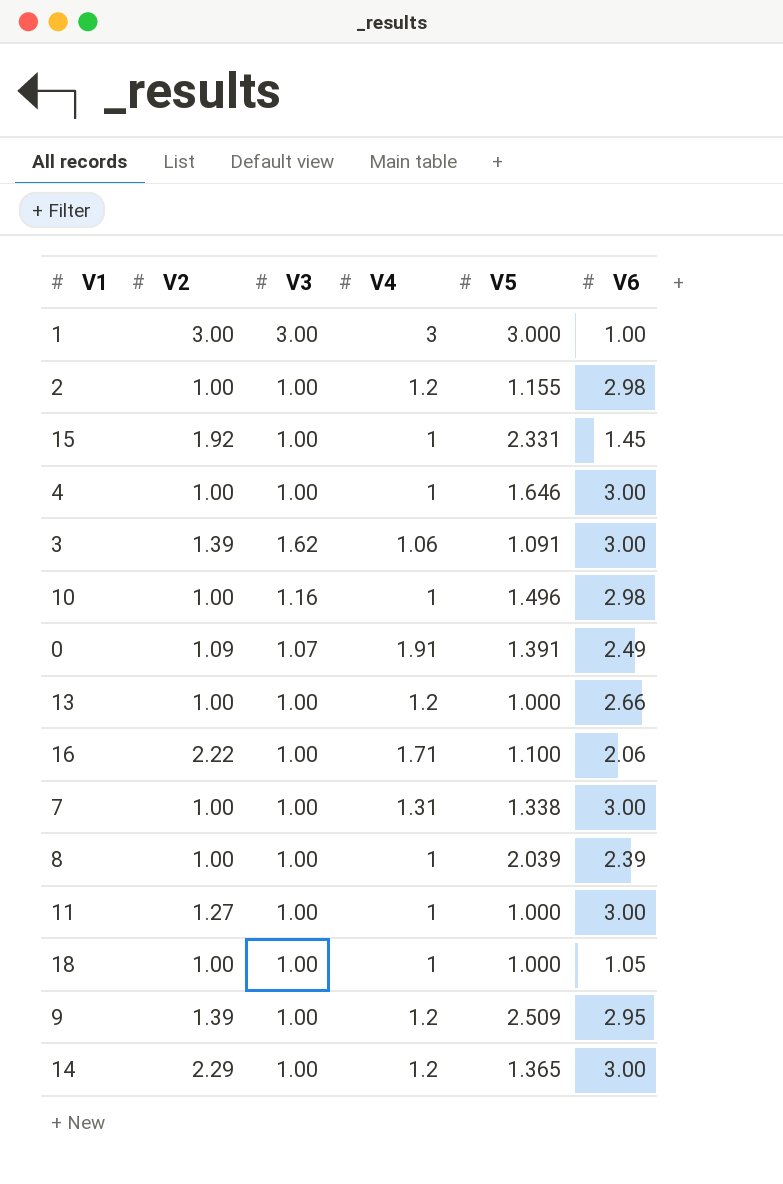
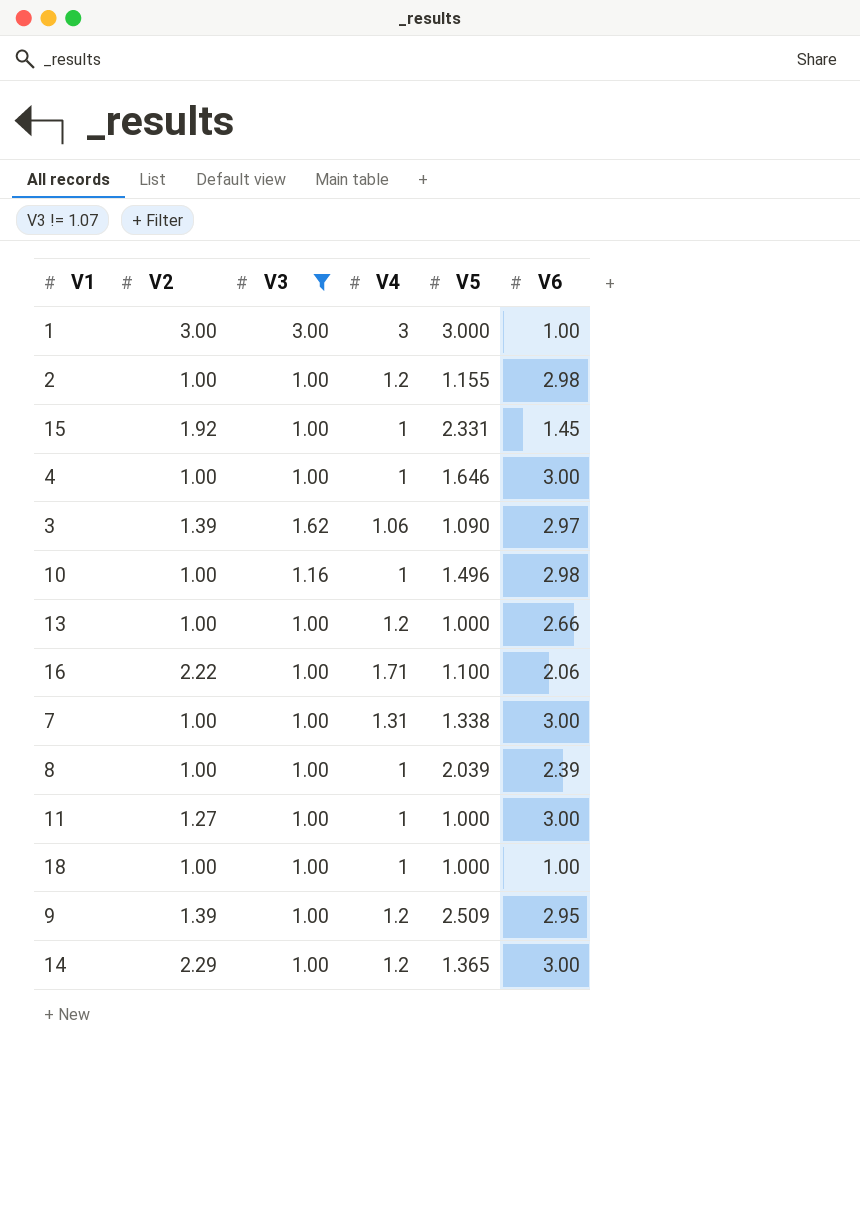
filter: none -> V3 != 1.07
3 | V5: 1.091 -> 1.090
3 | V6: 3.00 -> 2.97
18 | V6: 1.05 -> 1.00

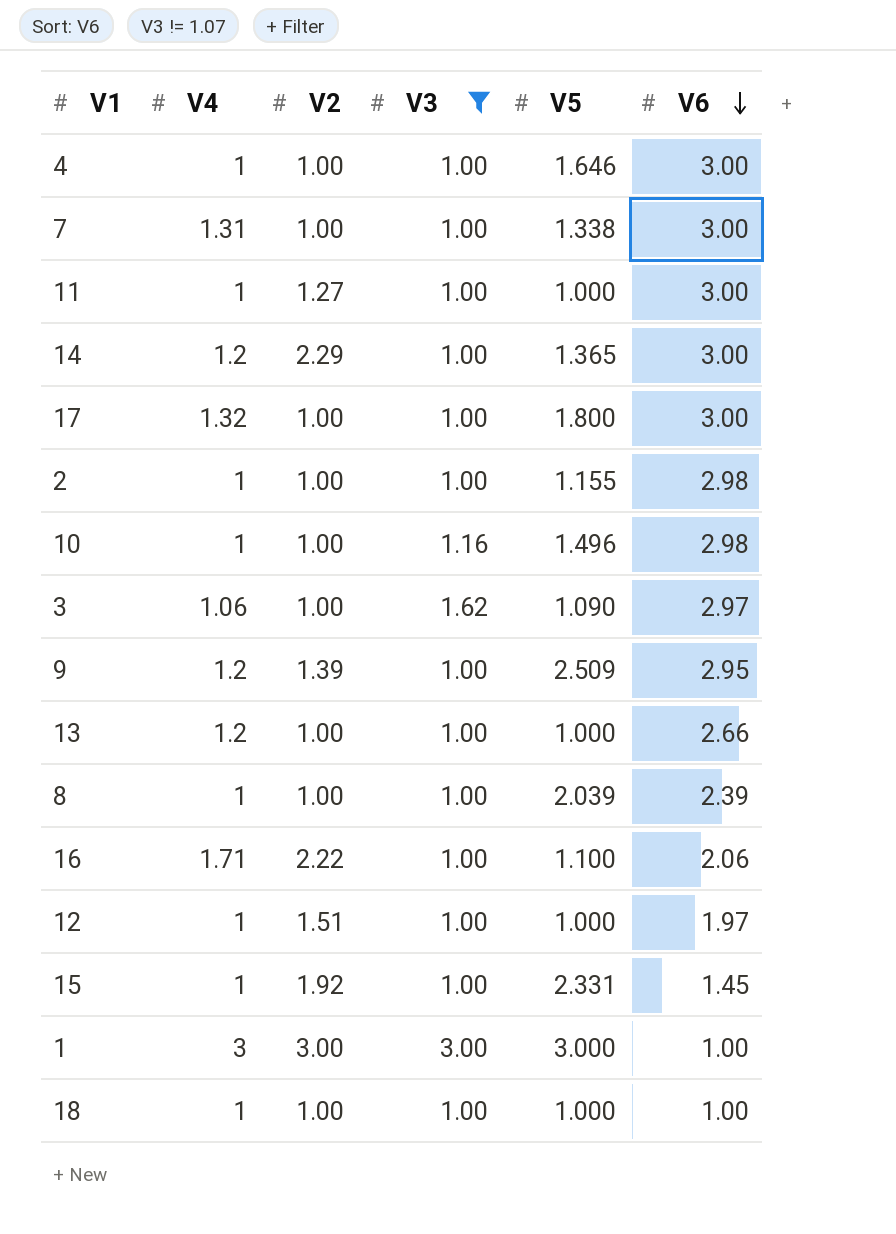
row order: none -> V6 descending
column V4 | position: 4 -> 2
row 17: none -> 1.32 | 1.00 | 1.00 | 1.800 | 3.00
2 | V4: 1.2 -> 1
3 | V2: 1.39 -> 1.00
row 12: none -> 1 | 1.51 | 1.00 | 1.000 | 1.97

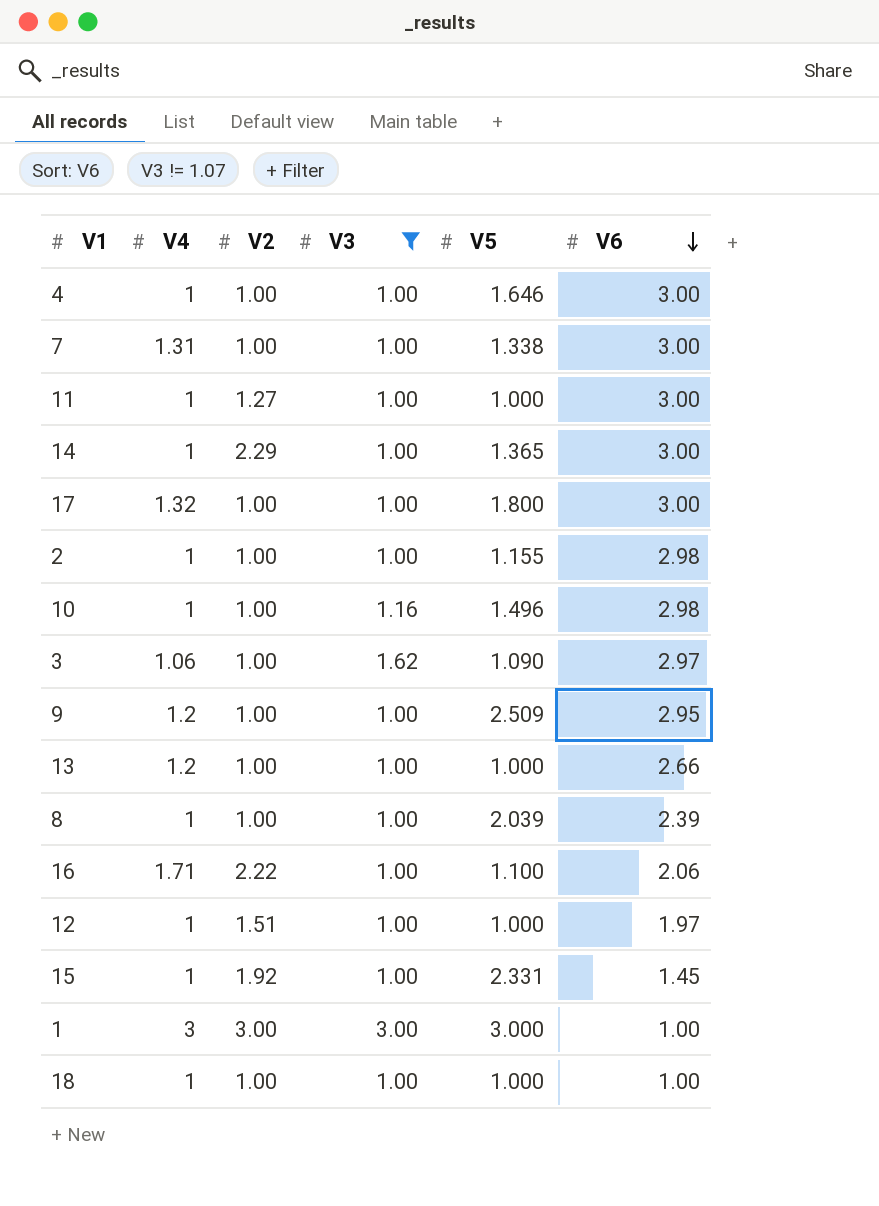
14 | V4: 1.2 -> 1
9 | V2: 1.39 -> 1.00

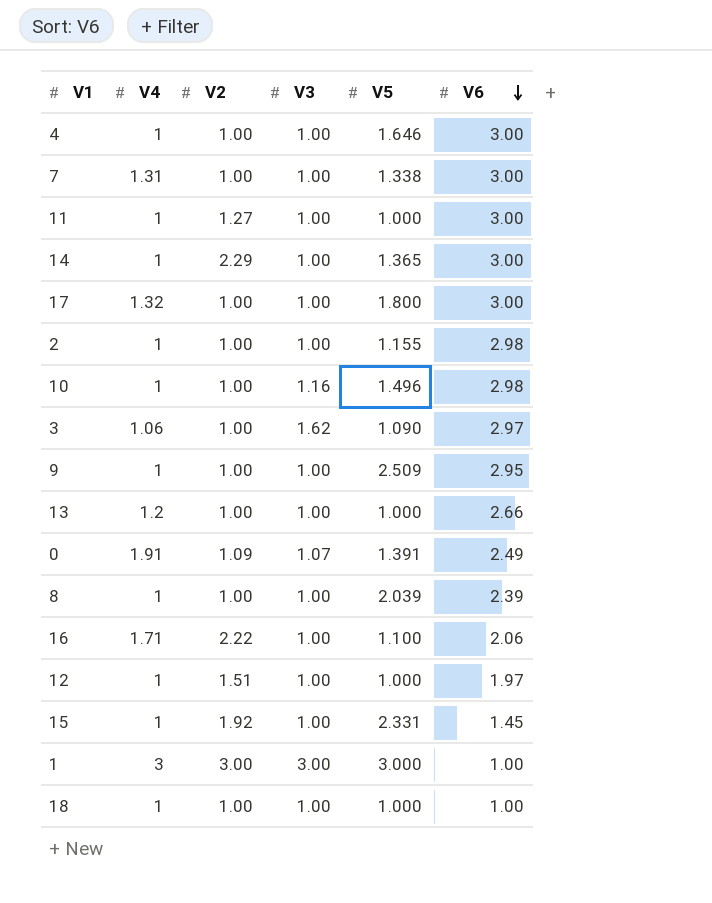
filter: V3 != 1.07 -> none
9 | V4: 1.2 -> 1

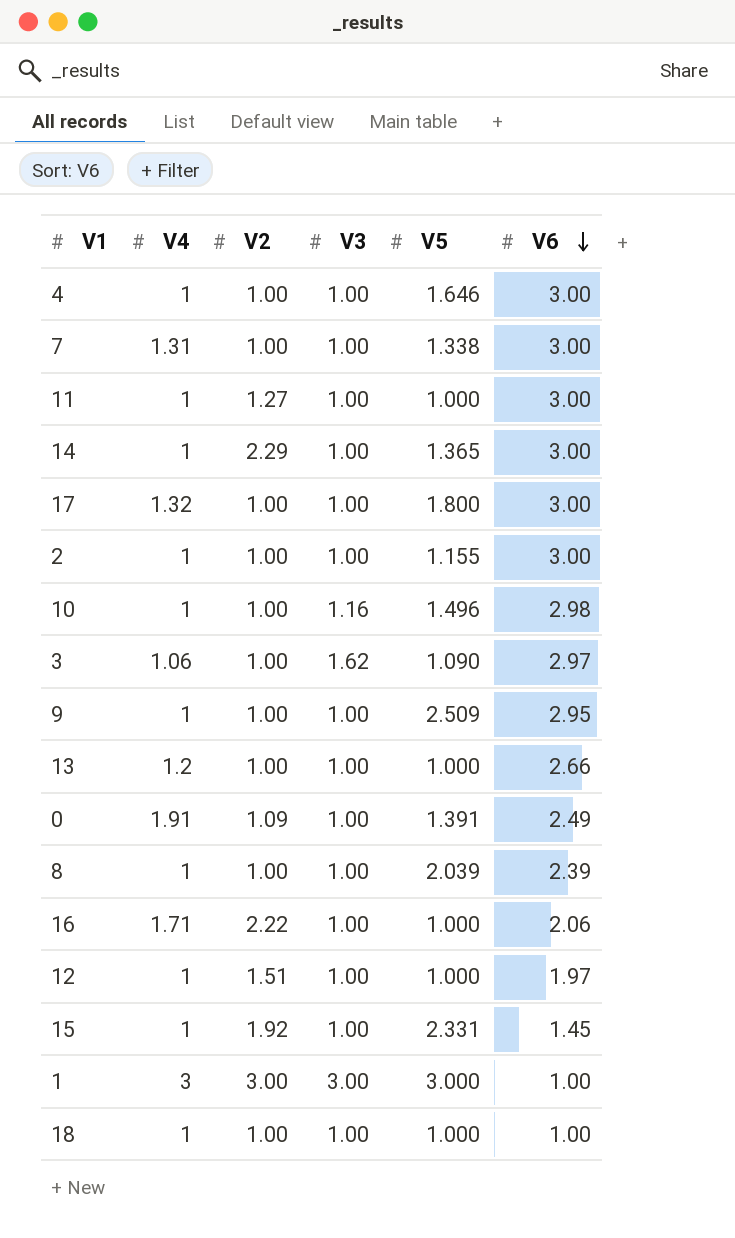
2 | V6: 2.98 -> 3.00
0 | V3: 1.07 -> 1.00
16 | V5: 1.100 -> 1.000

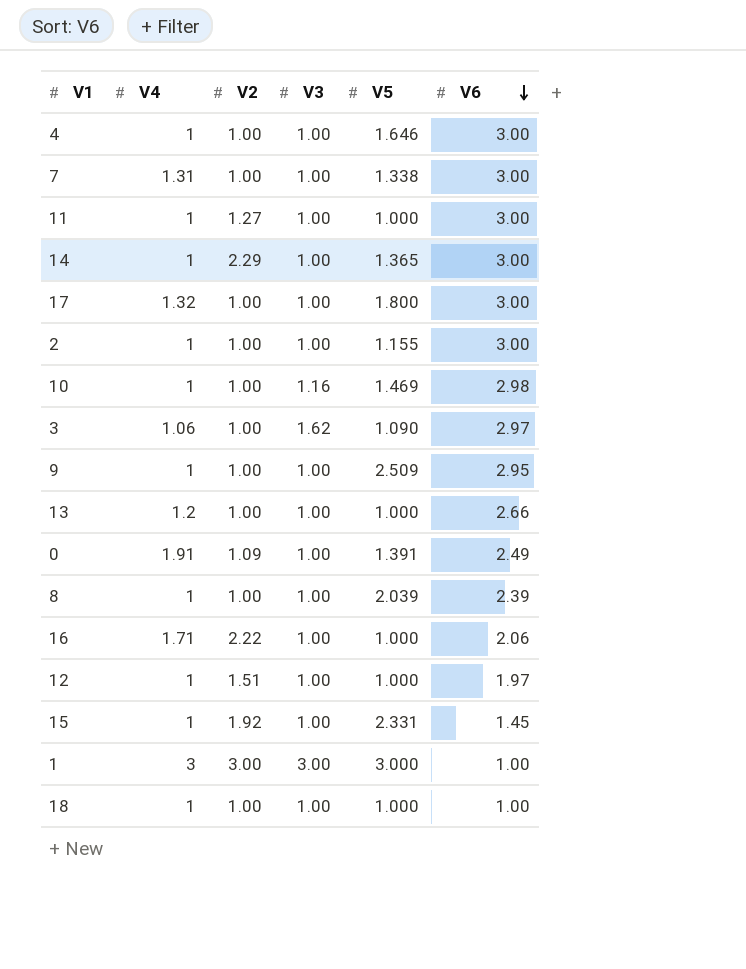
10 | V5: 1.496 -> 1.469

